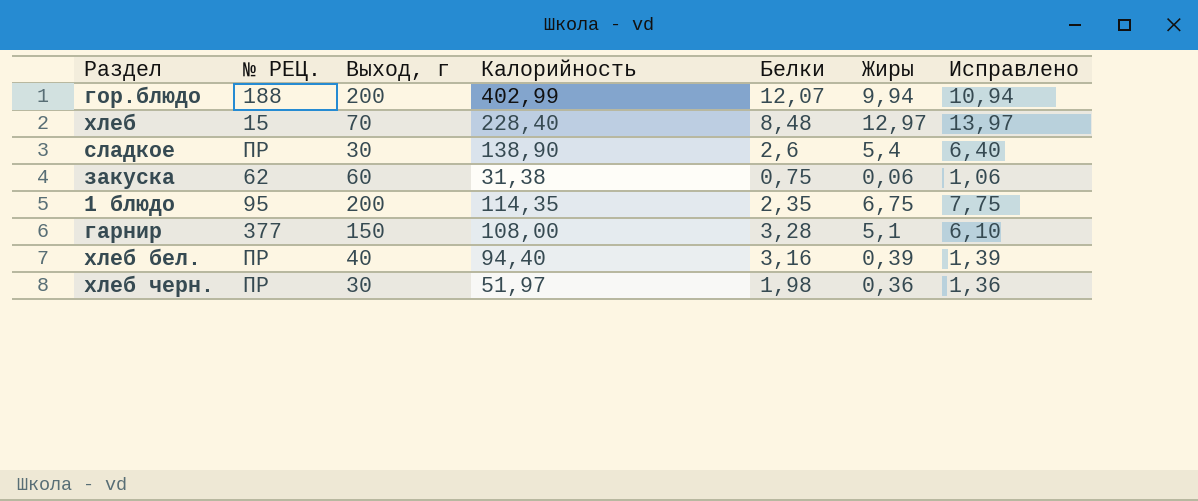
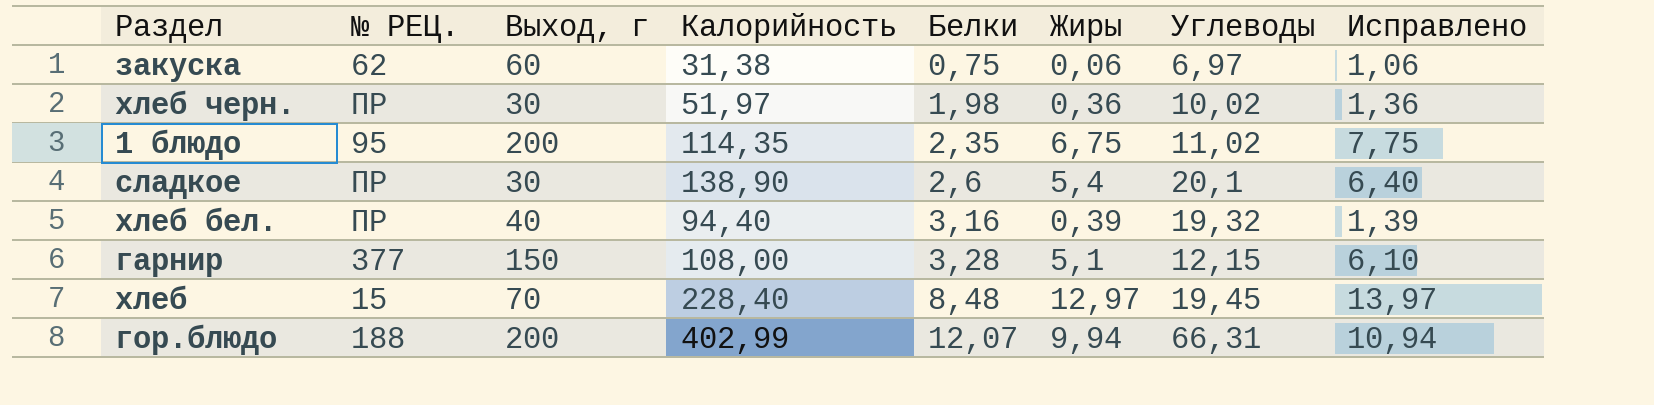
row order: none -> Белки ascending
column Углеводы | position: none -> 7

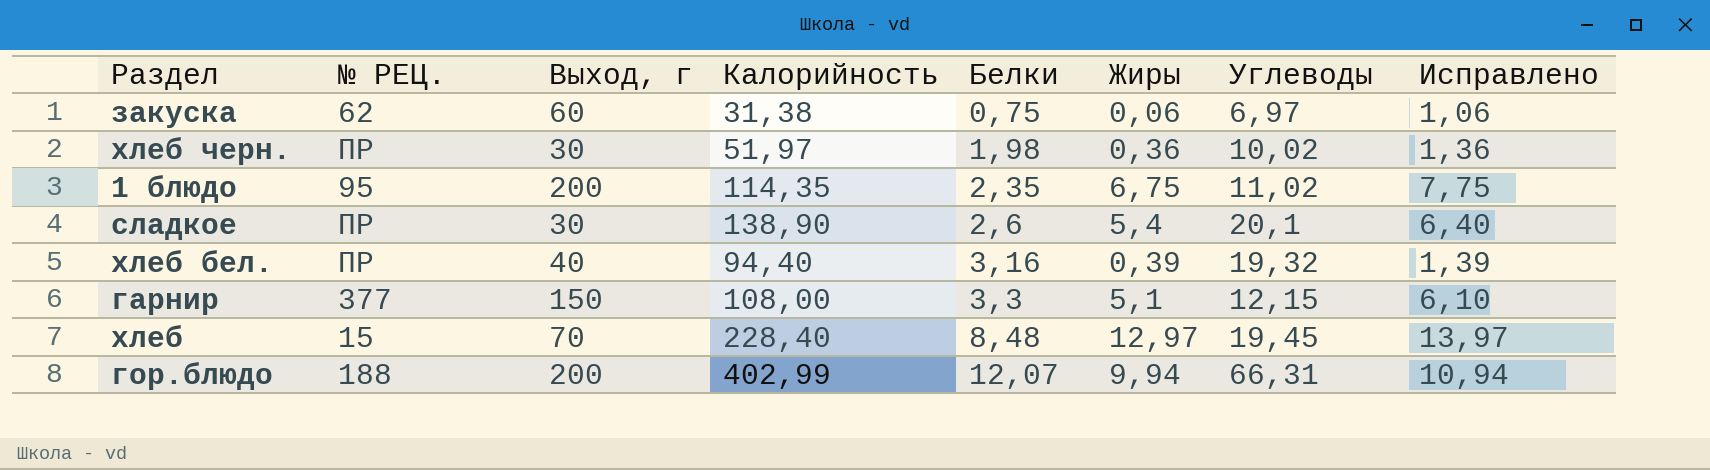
гарнир | Белки: 3,28 -> 3,3

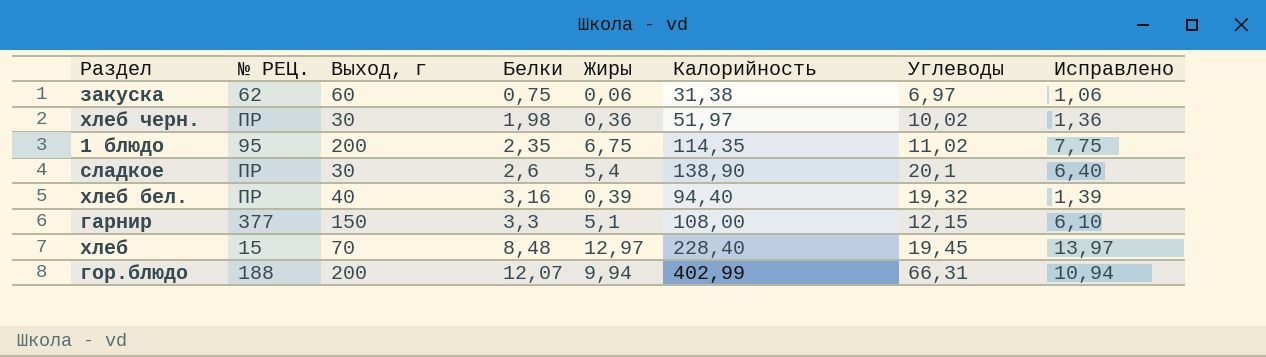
column Калорийность | position: 4 -> 6

